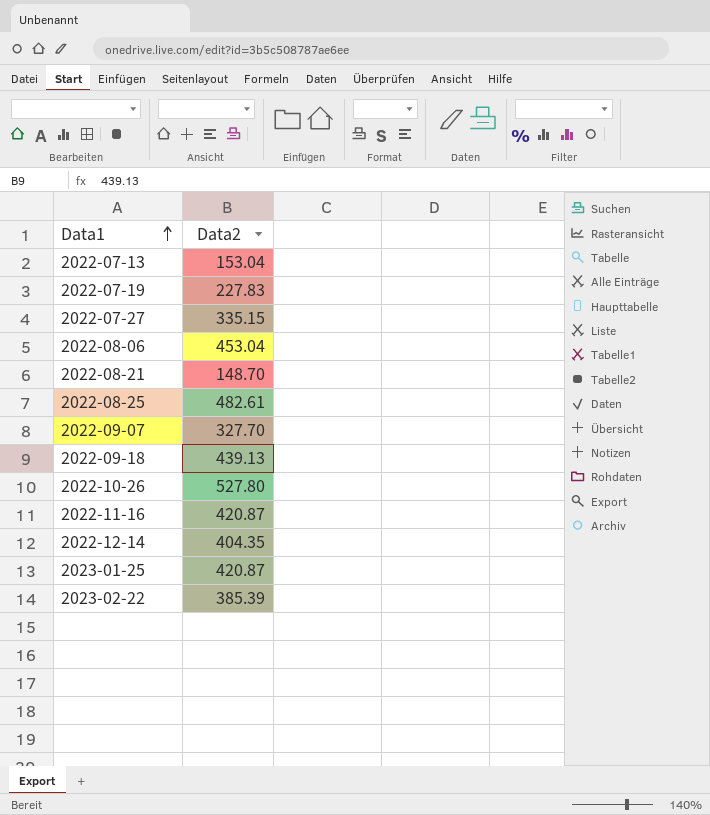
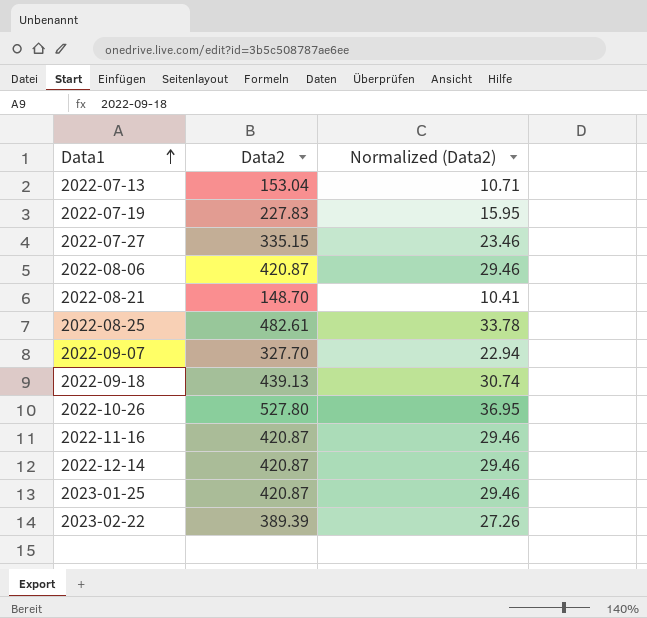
column Normalized (Data2) | formula: none -> [Data2] * 0.07
2022-08-06 | Data2: 453.04 -> 420.87
2022-12-14 | Data2: 404.35 -> 420.87
2023-02-22 | Data2: 385.39 -> 389.39

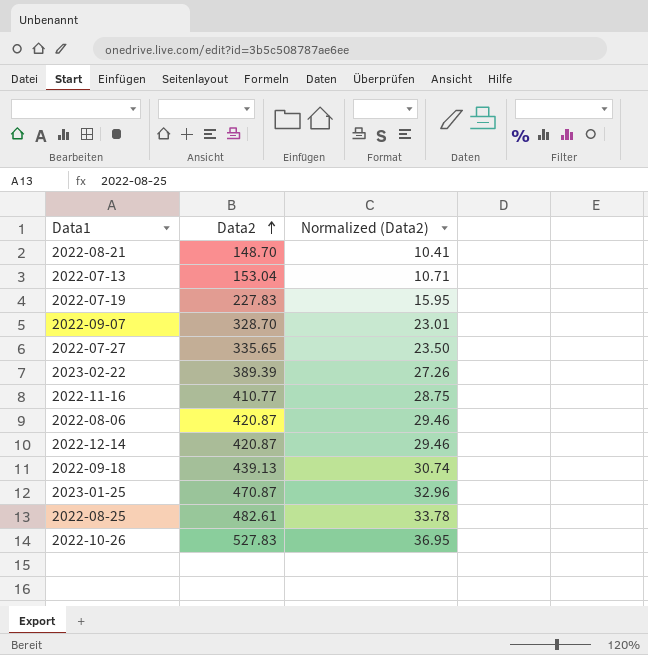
row order: Data1 ascending -> Data2 ascending
2022-09-07 | Data2: 327.70 -> 328.70
2022-09-07 | Normalized (Data2): 22.94 -> 23.01
2022-07-27 | Data2: 335.15 -> 335.65
2022-07-27 | Normalized (Data2): 23.46 -> 23.50
2022-11-16 | Data2: 420.87 -> 410.77
2022-11-16 | Normalized (Data2): 29.46 -> 28.75
2023-01-25 | Data2: 420.87 -> 470.87
2023-01-25 | Normalized (Data2): 29.46 -> 32.96
2022-10-26 | Data2: 527.80 -> 527.83

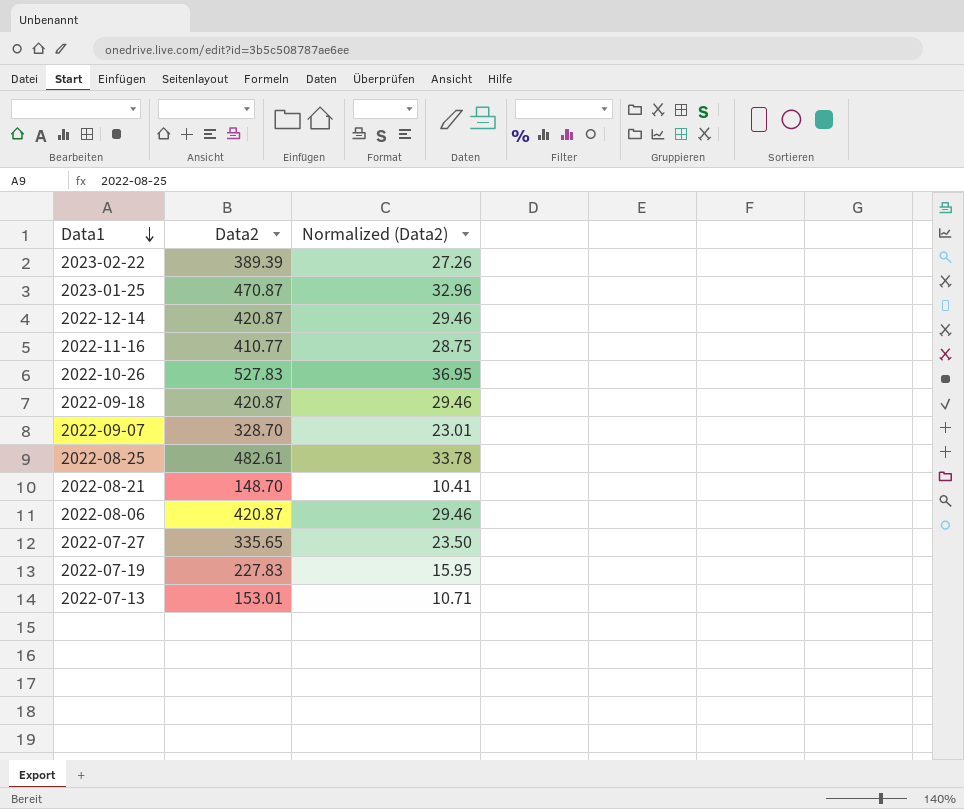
row order: Data2 ascending -> Data1 descending
2022-09-18 | Data2: 439.13 -> 420.87
2022-09-18 | Normalized (Data2): 30.74 -> 29.46
2022-07-13 | Data2: 153.04 -> 153.01

